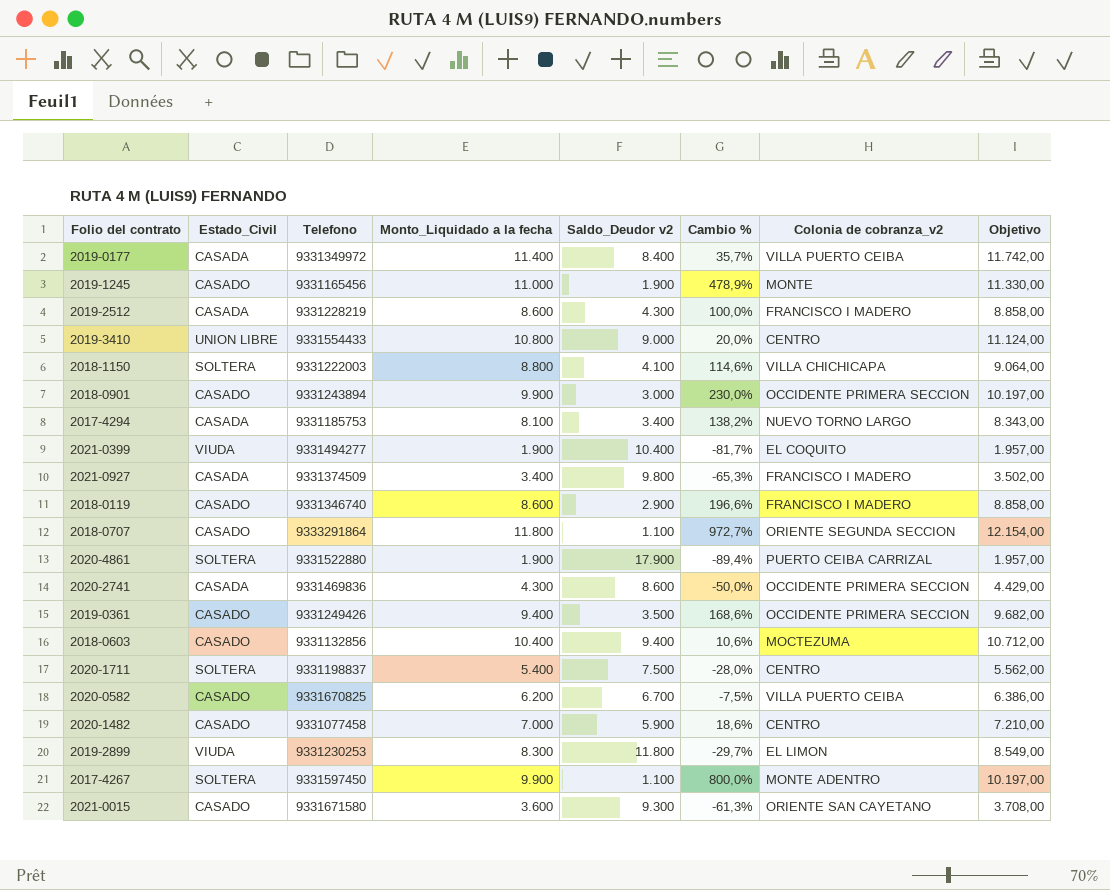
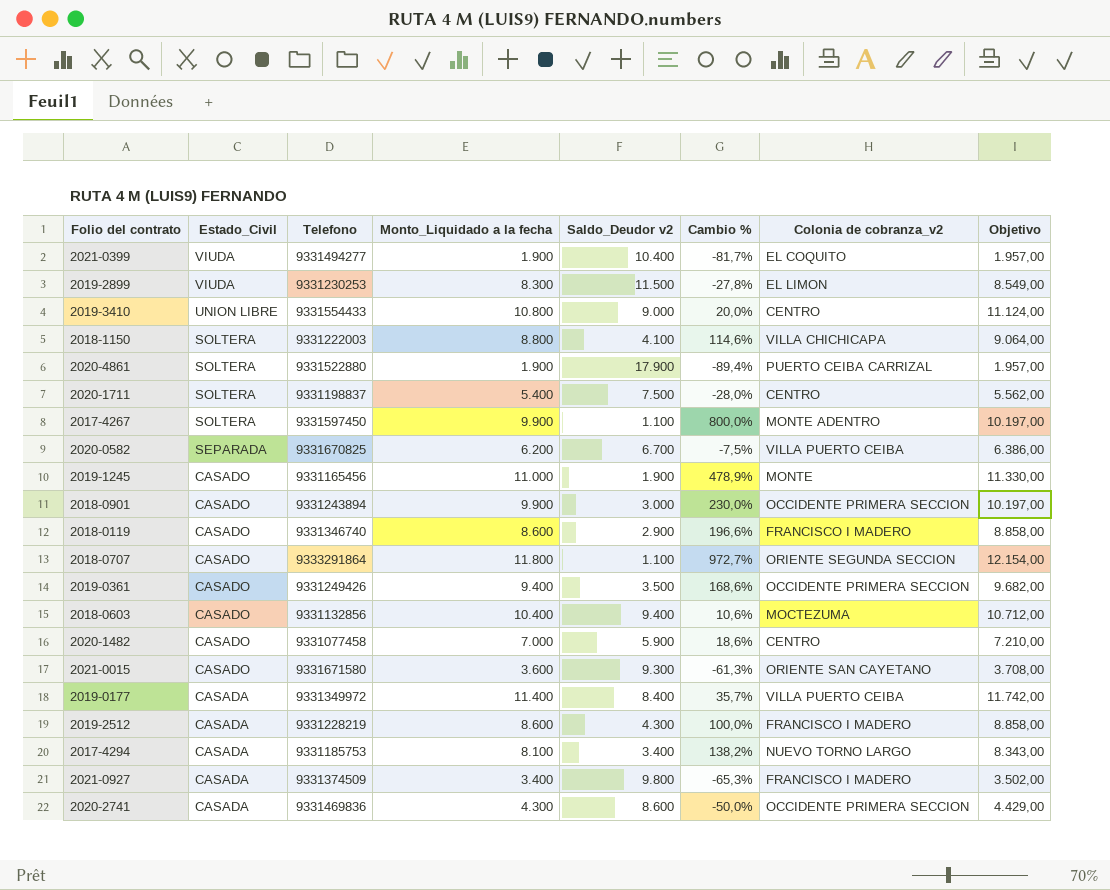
row order: none -> Estado_Civil descending
2019-2899 | Saldo_Deudor v2: 11.800 -> 11.500
2019-2899 | Cambio %: -29,7% -> -27,8%
2020-0582 | Estado_Civil: CASADO -> SEPARADA

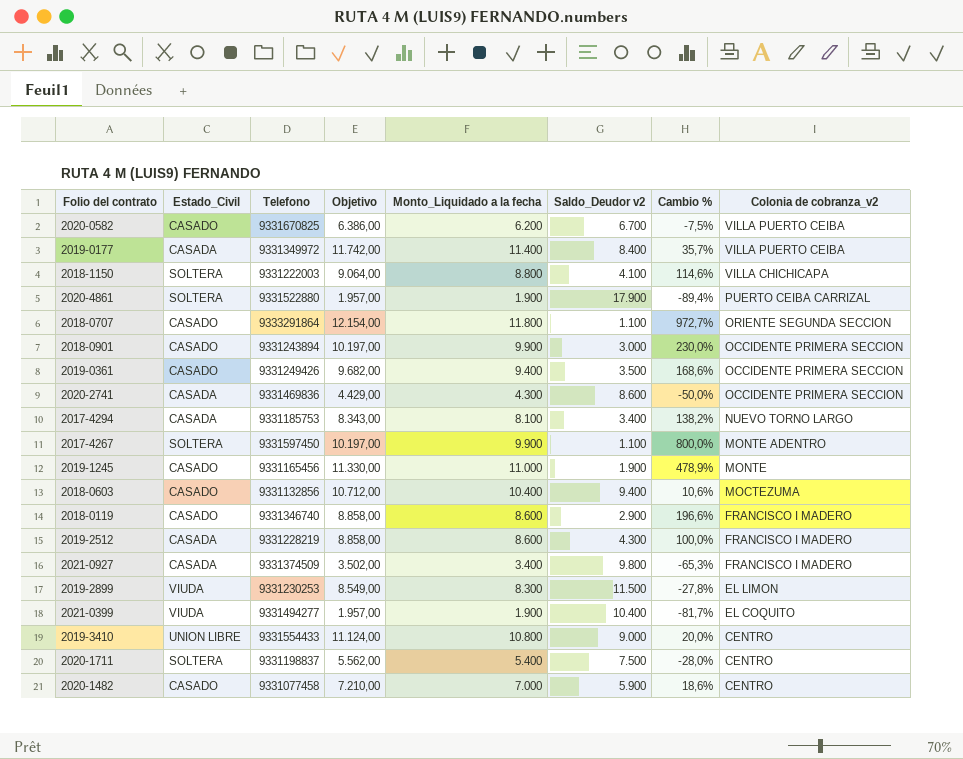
row order: Estado_Civil descending -> Colonia de cobranza_v2 descending
column Objetivo | position: 8 -> 4
row 2021-0015: CASADO | 9331671580 | 3.600 | 9.300 | -61,3% | ORIENTE SAN CAYETANO | 3.708,00 -> none
2020-0582 | Estado_Civil: SEPARADA -> CASADO

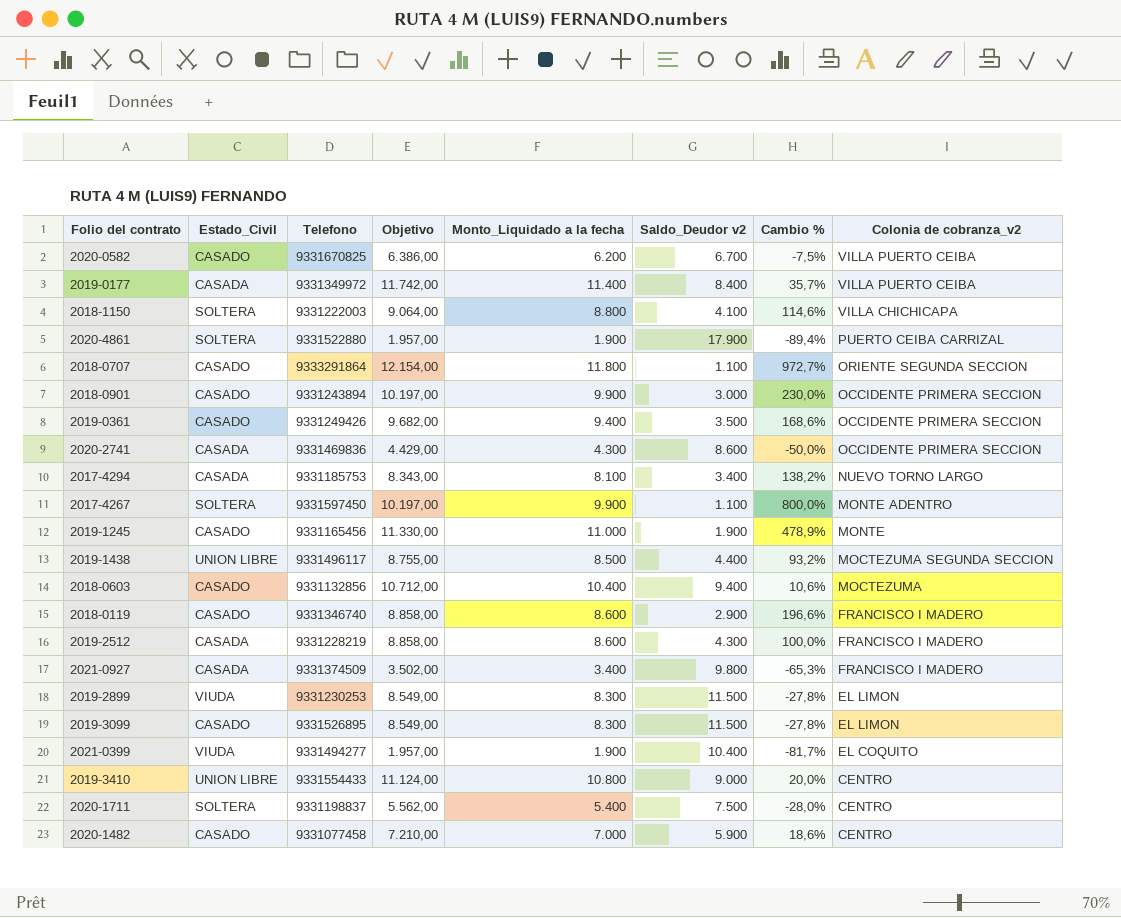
row 2019-1438: none -> UNION LIBRE | 9331496117 | 8.755,00 | 8.500 | 4.400 | 93,2% | MOCTEZUMA SEGUNDA SECCION
row 2019-3099: none -> CASADO | 9331526895 | 8.549,00 | 8.300 | 11.500 | -27,8% | EL LIMON

